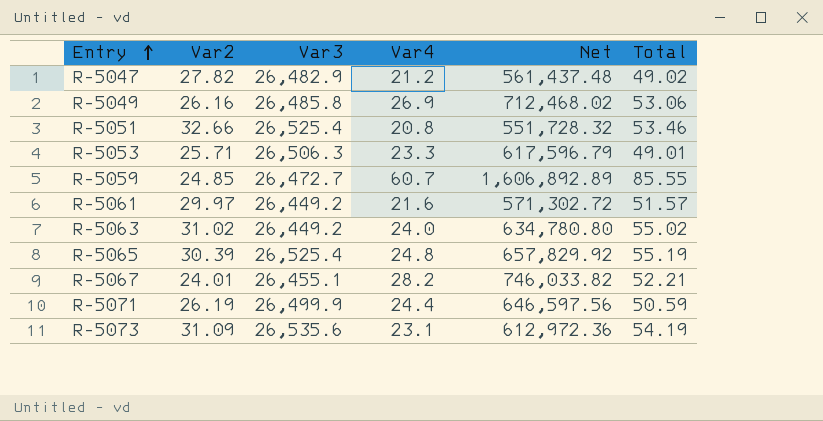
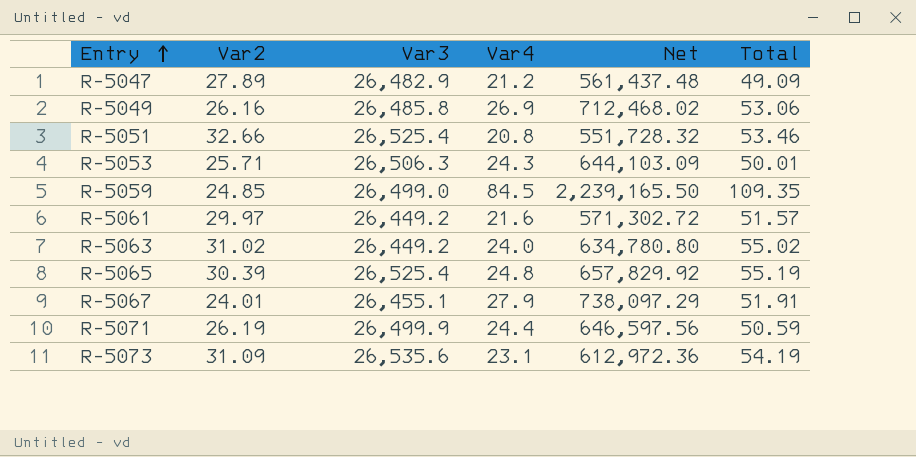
R-5047 | Var2: 27.82 -> 27.89
R-5047 | Total: 49.02 -> 49.09
R-5053 | Var4: 23.3 -> 24.3
R-5053 | Net: 617,596.79 -> 644,103.09
R-5053 | Total: 49.01 -> 50.01
R-5059 | Var3: 26,472.7 -> 26,499.0
R-5059 | Var4: 60.7 -> 84.5
R-5059 | Net: 1,606,892.89 -> 2,239,165.50
R-5059 | Total: 85.55 -> 109.35
R-5067 | Var4: 28.2 -> 27.9
R-5067 | Net: 746,033.82 -> 738,097.29
R-5067 | Total: 52.21 -> 51.91

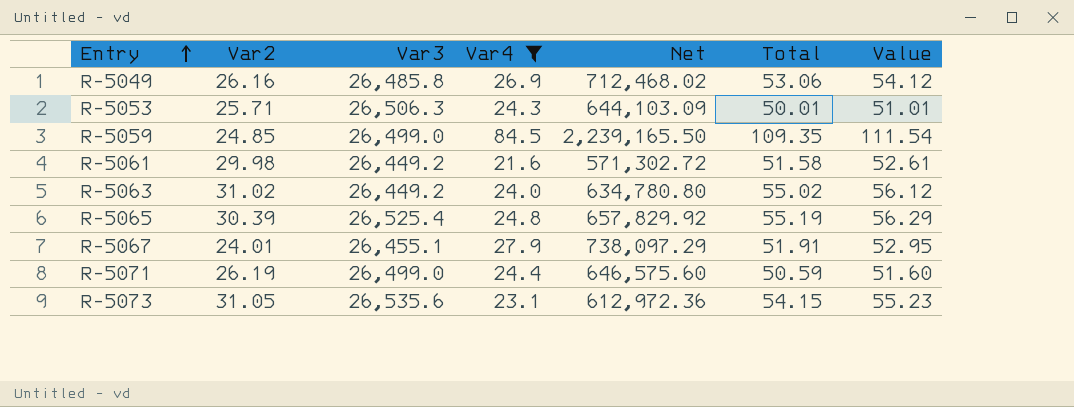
filter: none -> Var4 >= 21.6
column Value | formula: none -> [Total] * 1.02
R-5061 | Var2: 29.97 -> 29.98
R-5061 | Total: 51.57 -> 51.58
R-5071 | Var3: 26,499.9 -> 26,499.0
R-5071 | Net: 646,597.56 -> 646,575.60
R-5073 | Var2: 31.09 -> 31.05
R-5073 | Total: 54.19 -> 54.15

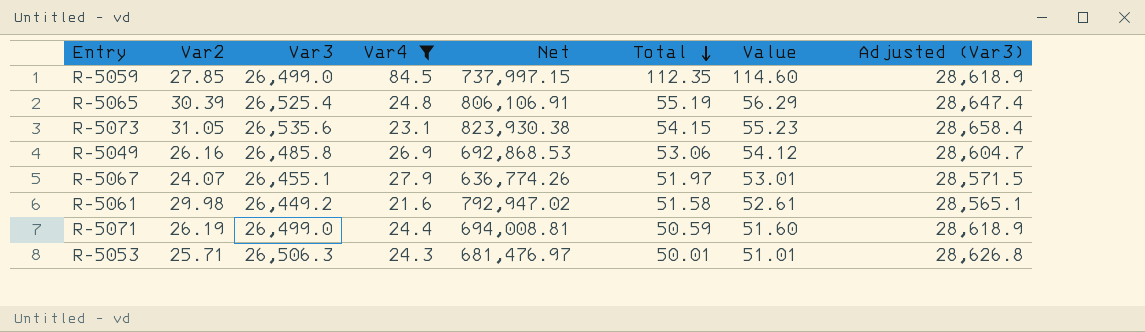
row order: Entry ascending -> Total descending
column Net | formula: [Var3] * [Var4] -> [Var2] * [Var3]
column Adjusted (Var3) | formula: none -> [Var3] * 1.08
row R-5063: 31.02 | 26,449.2 | 24.0 | 634,780.80 | 55.02 | 56.12 -> none
R-5059 | Var2: 24.85 -> 27.85
R-5059 | Total: 109.35 -> 112.35
R-5059 | Value: 111.54 -> 114.60
R-5067 | Var2: 24.01 -> 24.07
R-5067 | Total: 51.91 -> 51.97
R-5067 | Value: 52.95 -> 53.01

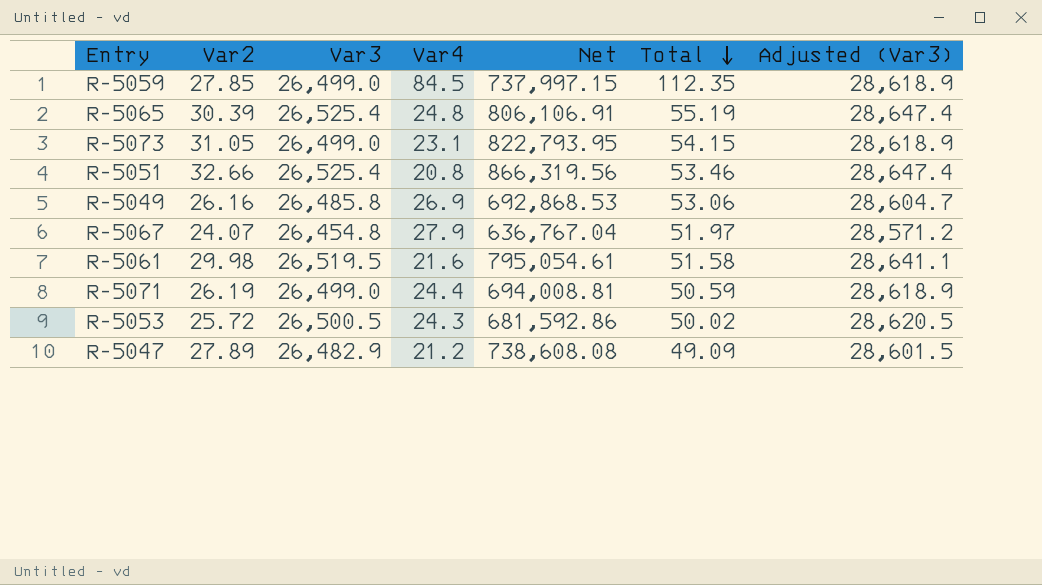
filter: Var4 >= 21.6 -> none
column Value | formula: [Total] * 1.02 -> none
R-5073 | Var3: 26,535.6 -> 26,499.0
R-5073 | Net: 823,930.38 -> 822,793.95
R-5073 | Adjusted (Var3): 28,658.4 -> 28,618.9
R-5067 | Var3: 26,455.1 -> 26,454.8
R-5067 | Net: 636,774.26 -> 636,767.04
R-5067 | Adjusted (Var3): 28,571.5 -> 28,571.2
R-5061 | Var3: 26,449.2 -> 26,519.5
R-5061 | Net: 792,947.02 -> 795,054.61
R-5061 | Adjusted (Var3): 28,565.1 -> 28,641.1
R-5053 | Var2: 25.71 -> 25.72
R-5053 | Var3: 26,506.3 -> 26,500.5
R-5053 | Net: 681,476.97 -> 681,592.86
R-5053 | Total: 50.01 -> 50.02
R-5053 | Adjusted (Var3): 28,626.8 -> 28,620.5

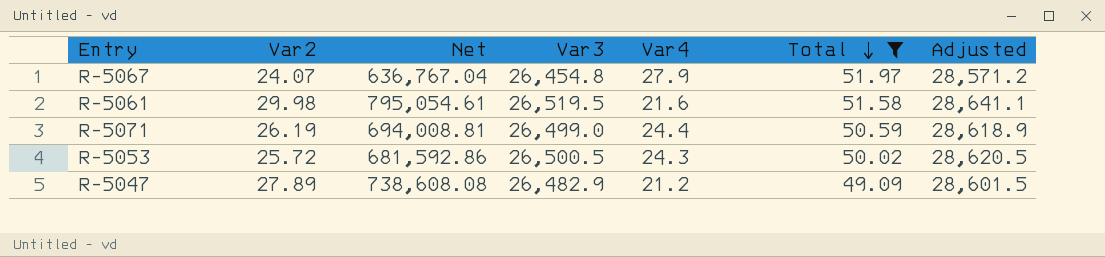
filter: none -> Total <= 51.97
column Net | position: 5 -> 3
column name: Adjusted (Var3) -> Adjusted

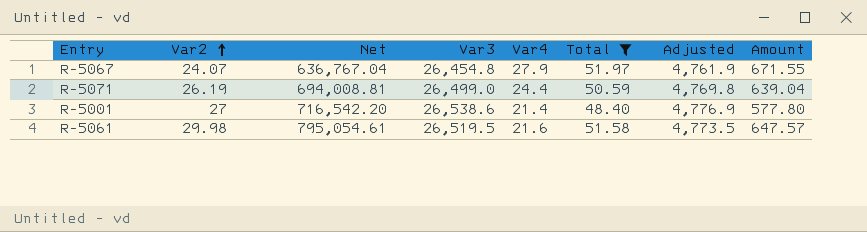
row order: Total descending -> Var2 ascending
column Adjusted | formula: [Var3] * 1.08 -> [Var3] * 0.18
column Amount | formula: none -> [Var2] * [Var4]
row R-5053: 25.72 | 681,592.86 | 26,500.5 | 24.3 | 50.02 | 28,620.5 -> none
row R-5047: 27.89 | 738,608.08 | 26,482.9 | 21.2 | 49.09 | 28,601.5 -> none
row R-5001: none -> 27 | 716,542.20 | 26,538.6 | 21.4 | 48.40 | 4,776.9 | 577.80

